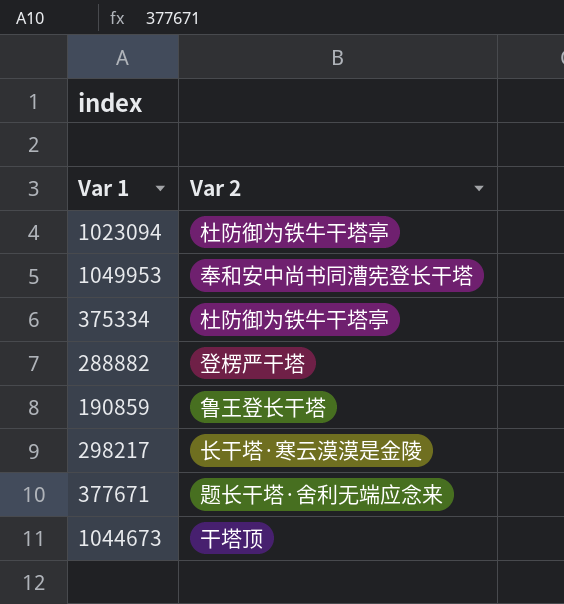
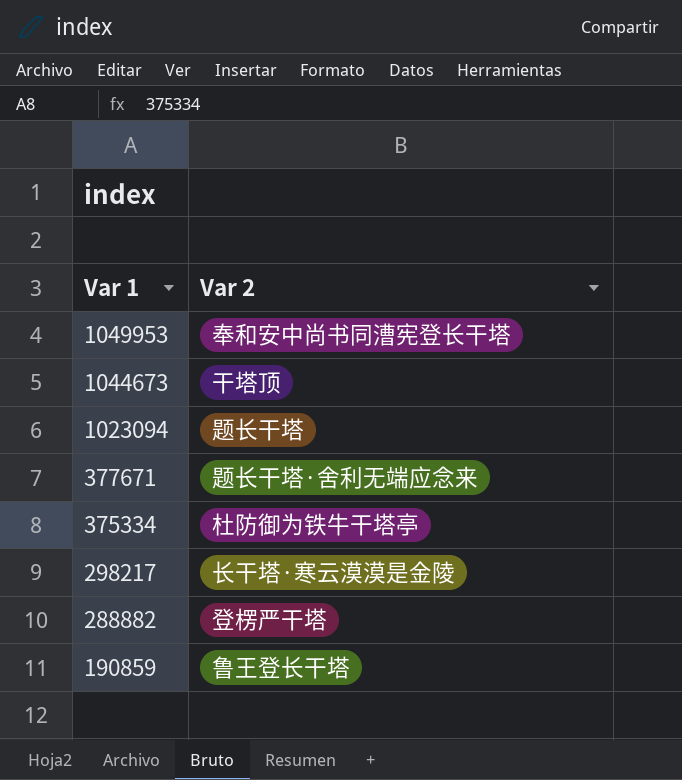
row order: none -> Var 1 descending
1023094 | Var 2: 杜防御为铁牛干塔亭 -> 题长干塔

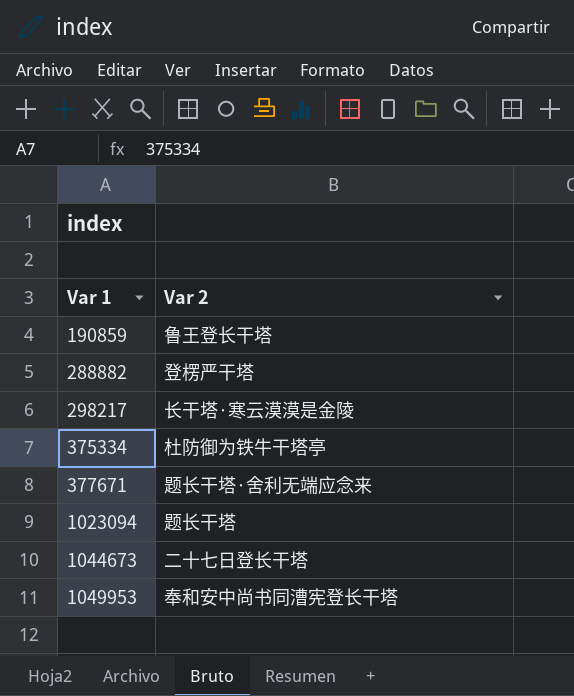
row order: Var 1 descending -> Var 1 ascending
1044673 | Var 2: 干塔顶 -> 二十七日登长干塔

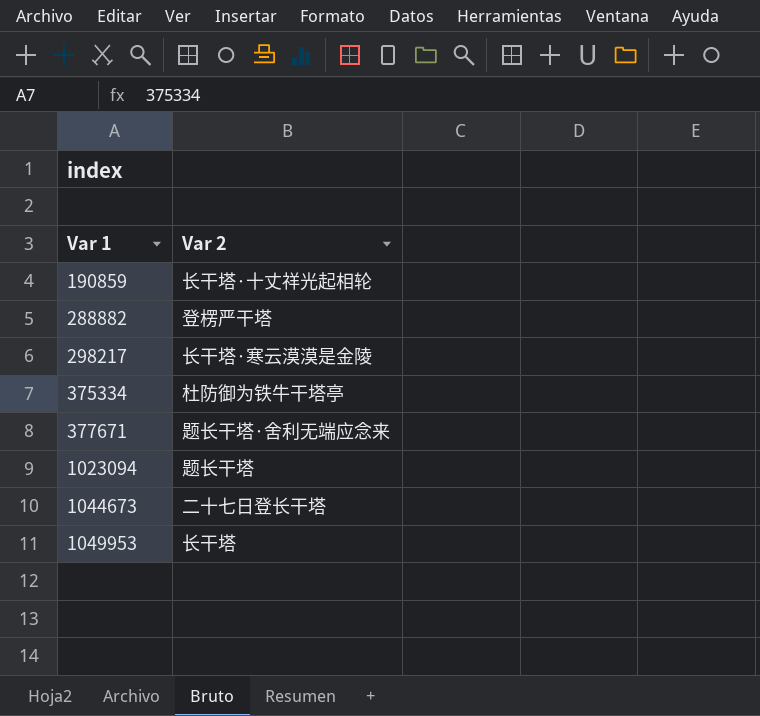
190859 | Var 2: 鲁王登长干塔 -> 长干塔·十丈祥光起相轮
1049953 | Var 2: 奉和安中尚书同漕宪登长干塔 -> 长干塔

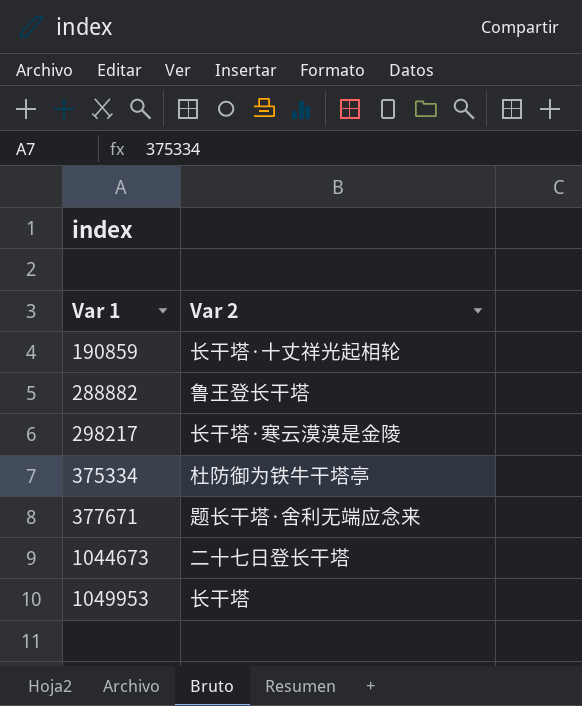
row 1023094: 题长干塔 -> none
288882 | Var 2: 登楞严干塔 -> 鲁王登长干塔

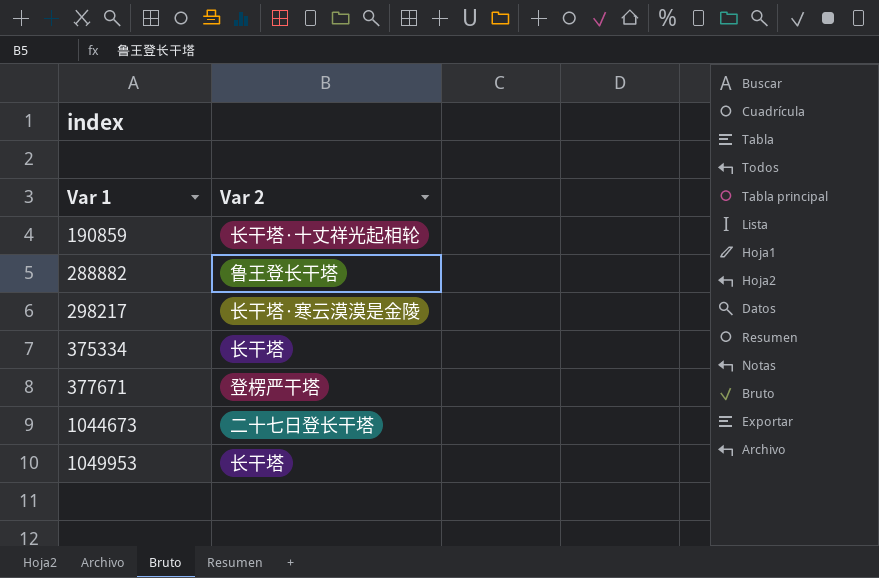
375334 | Var 2: 杜防御为铁牛干塔亭 -> 长干塔
377671 | Var 2: 题长干塔·舍利无端应念来 -> 登楞严干塔

